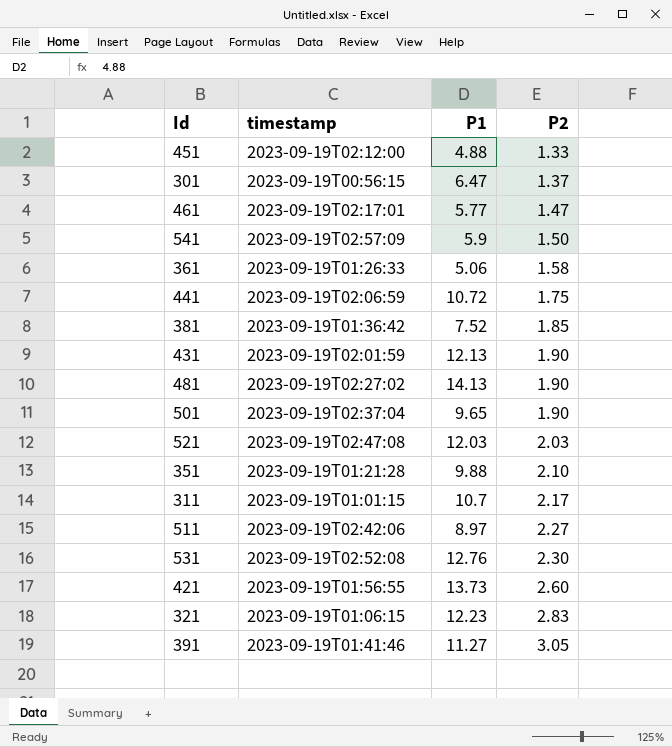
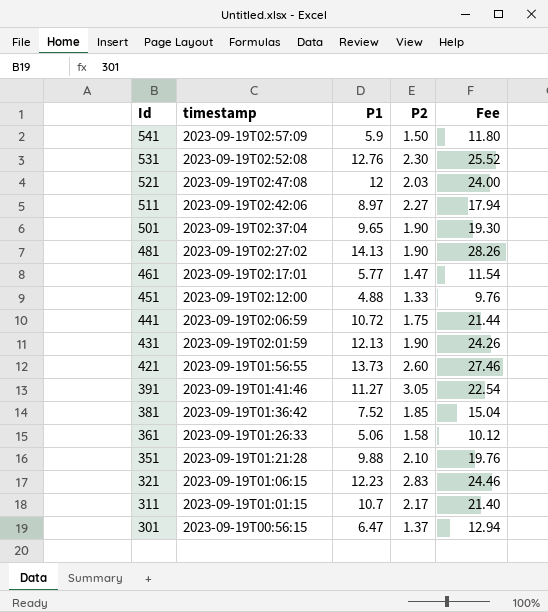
row order: P2 ascending -> Id descending
column Fee | formula: none -> [P1] * 2
521 | P1: 12.03 -> 12

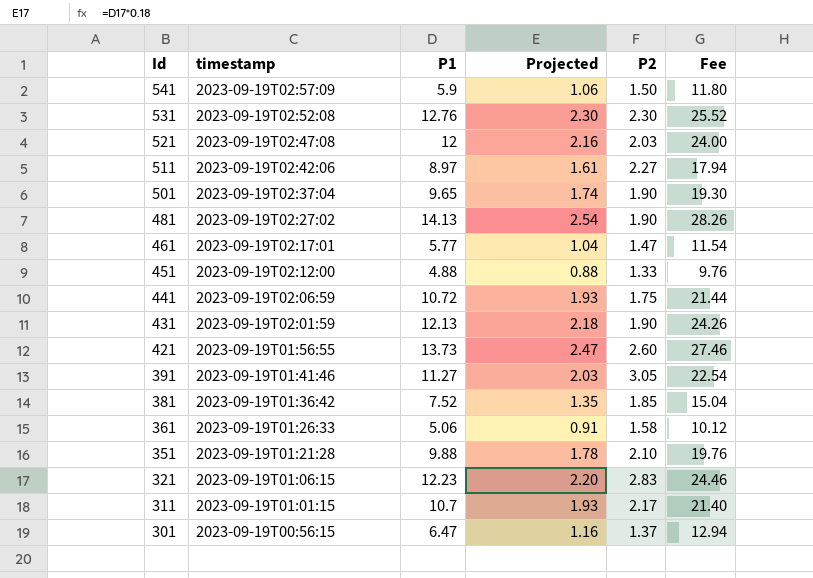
column Projected | formula: none -> [P1] * 0.18

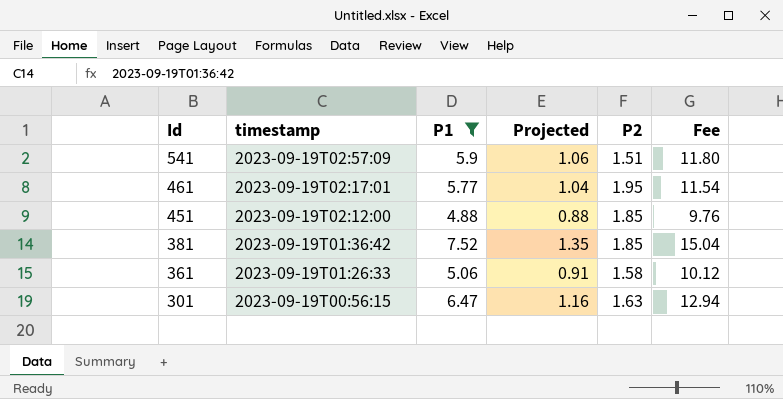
filter: none -> P1 <= 7.52
541 | P2: 1.50 -> 1.51
461 | P2: 1.47 -> 1.95
451 | P2: 1.33 -> 1.85
301 | P2: 1.37 -> 1.63

